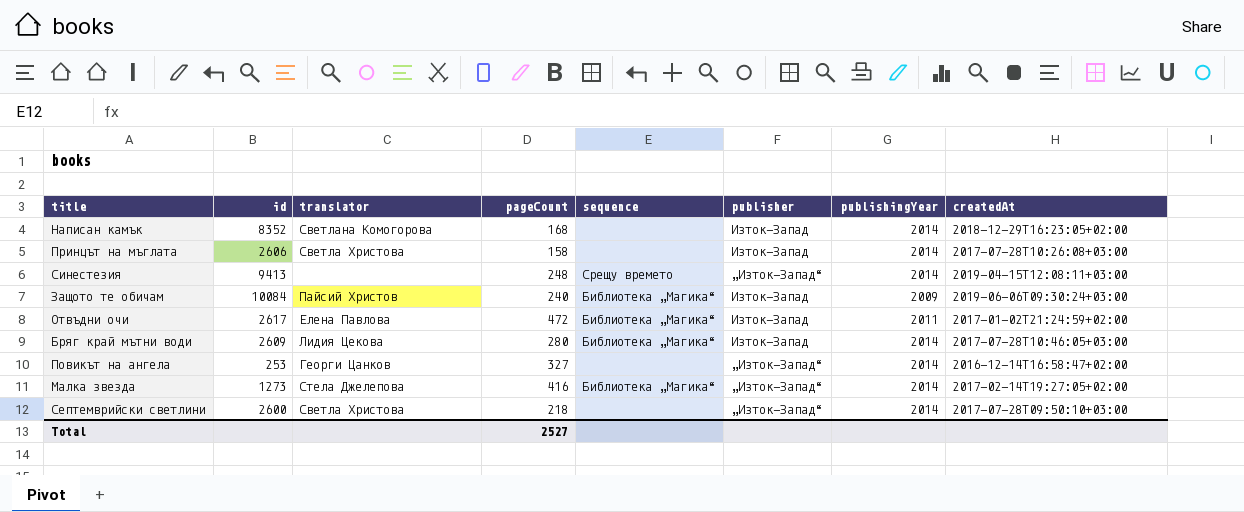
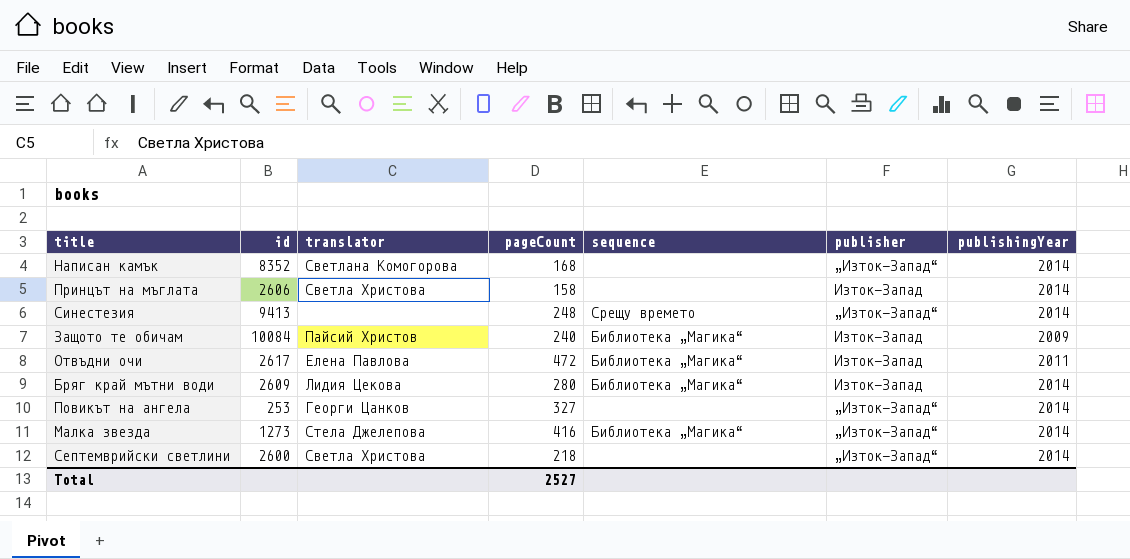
column createdAt | position: 8 -> none
Написан камък | publisher: Изток-Запад -> „Изток-Запад“

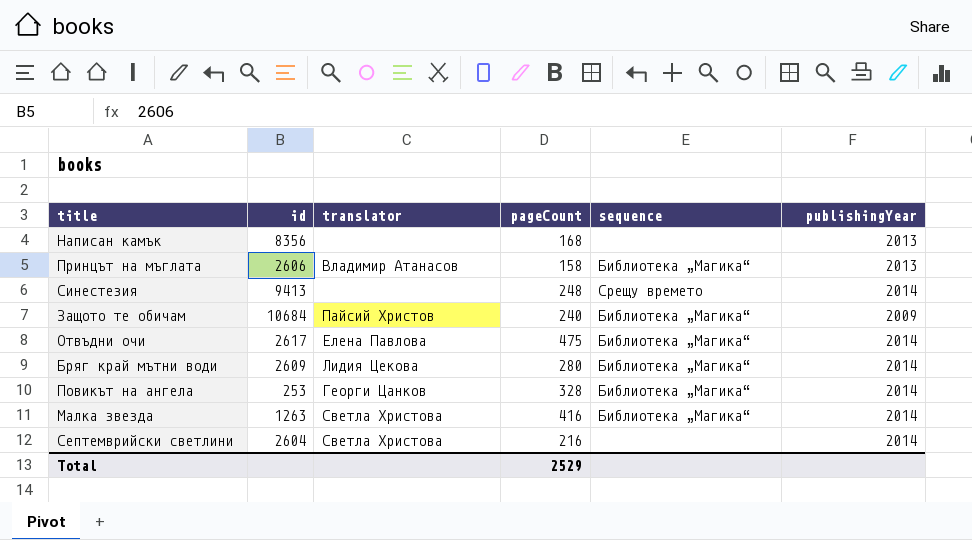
column publisher | position: 6 -> none
Написан камък | id: 8352 -> 8356
Написан камък | translator: Светлана Комогорова -> none
Написан камък | publishingYear: 2014 -> 2013
Принцът на мъглата | translator: Светла Христова -> Владимир Атанасов
Принцът на мъглата | sequence: none -> Библиотека „Магика“
Принцът на мъглата | publishingYear: 2014 -> 2013
Защото те обичам | id: 10084 -> 10684
Отвъдни очи | pageCount: 472 -> 475
Отвъдни очи | publishingYear: 2011 -> 2014
Повикът на ангела | pageCount: 327 -> 328
Повикът на ангела | sequence: none -> Библиотека „Магика“
Малка звезда | id: 1273 -> 1263
Малка звезда | translator: Стела Джелепова -> Светла Христова
Септемврийски светлини | id: 2600 -> 2604
Септемврийски светлини | pageCount: 218 -> 216
Total | pageCount: 2527 -> 2529

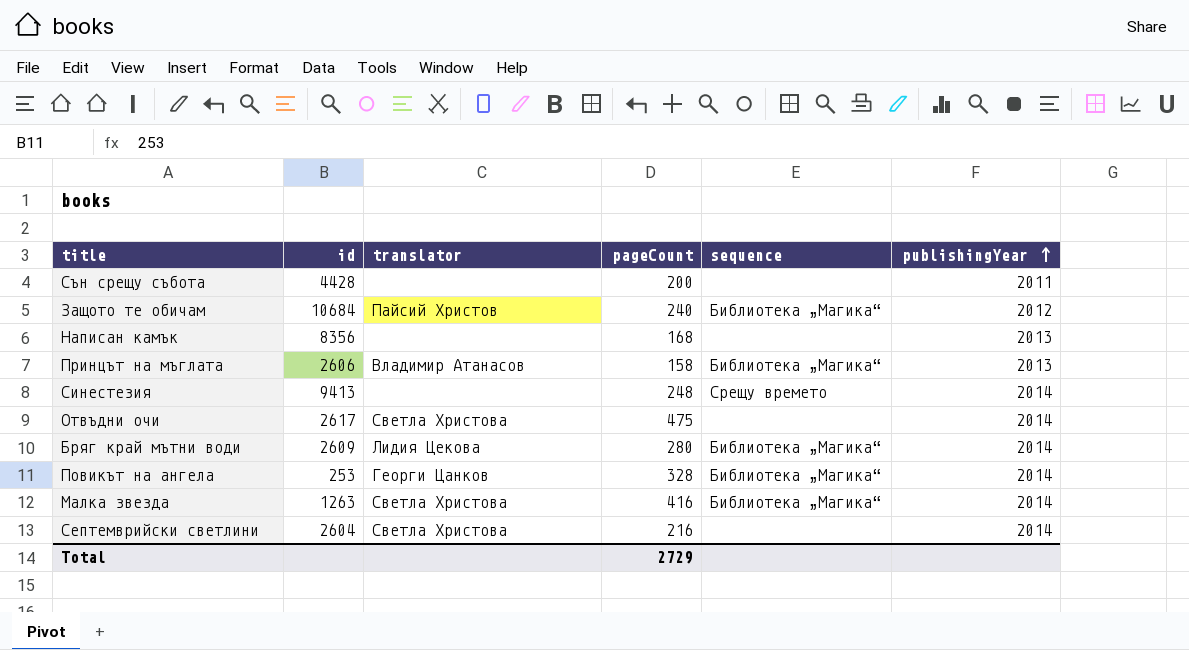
row order: none -> publishingYear ascending
row Сън срещу събота: none -> 4428 | none | 200 | none | 2011
Защото те обичам | publishingYear: 2009 -> 2012
Отвъдни очи | translator: Елена Павлова -> Светла Христова
Отвъдни очи | sequence: Библиотека „Магика“ -> none
Total | pageCount: 2529 -> 2729

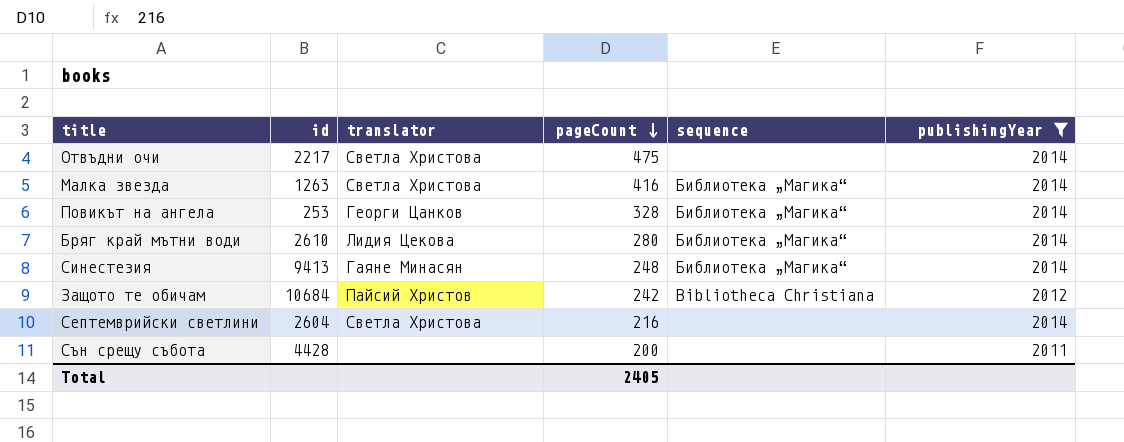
filter: none -> publishingYear != 2013
row order: publishingYear ascending -> pageCount descending
Отвъдни очи | id: 2617 -> 2217
Бряг край мътни води | id: 2609 -> 2610
Синестезия | translator: none -> Гаяне Минасян
Синестезия | sequence: Срещу времето -> Библиотека „Магика“
Защото те обичам | pageCount: 240 -> 242
Защото те обичам | sequence: Библиотека „Магика“ -> Bibliotheca Christiana
Total | pageCount: 2729 -> 2405

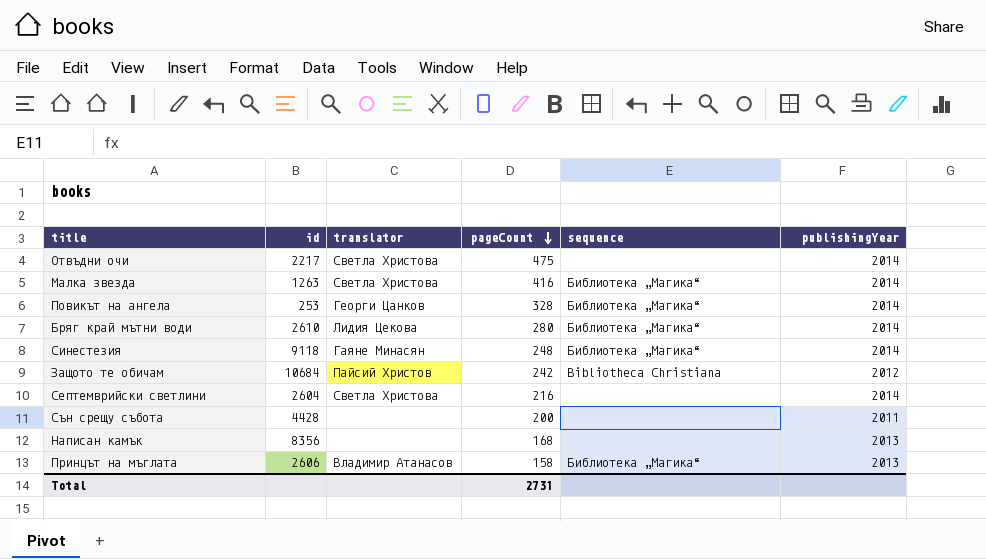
filter: publishingYear != 2013 -> none
Синестезия | id: 9413 -> 9118
Total | pageCount: 2405 -> 2731

